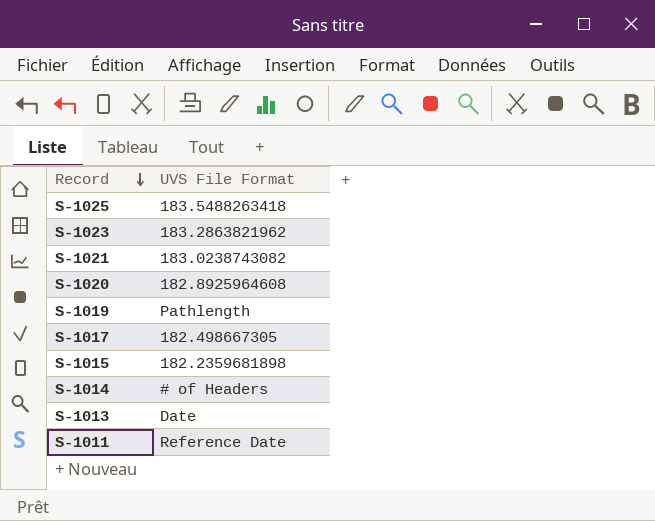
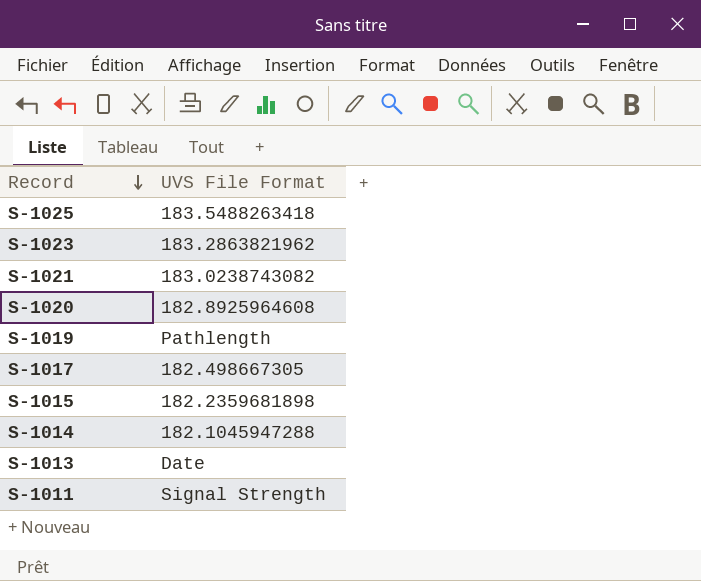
S-1014 | UVS File Format: # of Headers -> 182.1045947288
S-1011 | UVS File Format: Reference Date -> Signal Strength

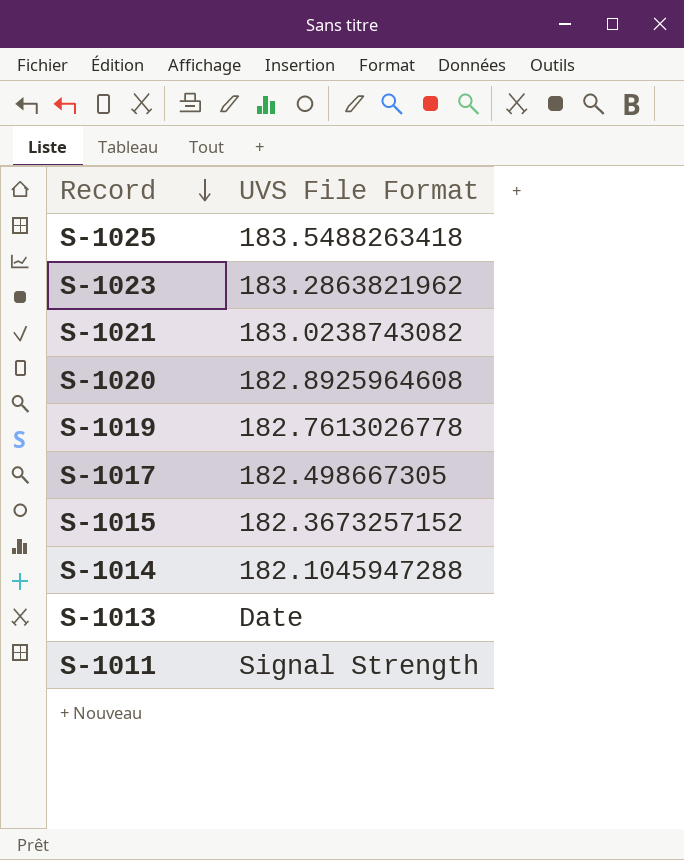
S-1019 | UVS File Format: Pathlength -> 182.7613026778
S-1015 | UVS File Format: 182.2359681898 -> 182.3673257152

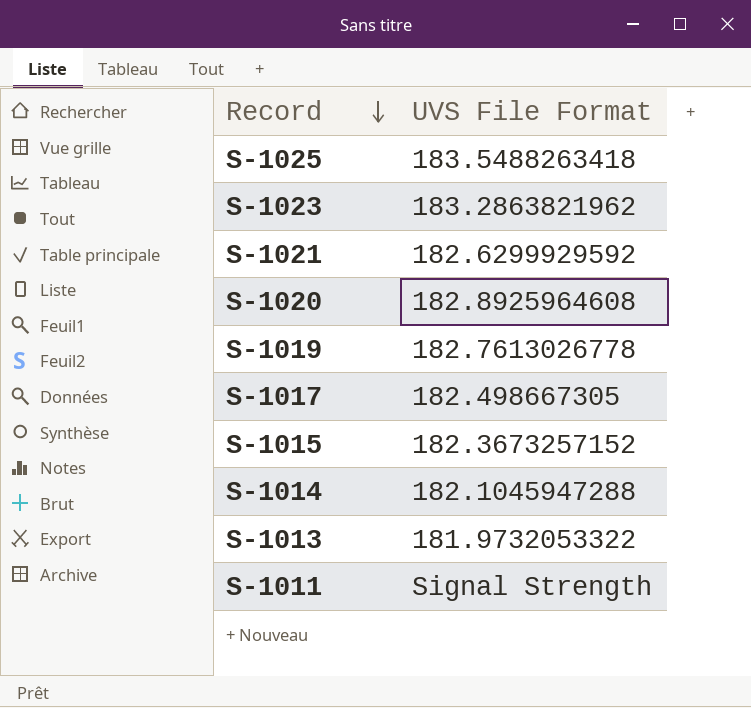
S-1021 | UVS File Format: 183.0238743082 -> 182.6299929592
S-1013 | UVS File Format: Date -> 181.9732053322

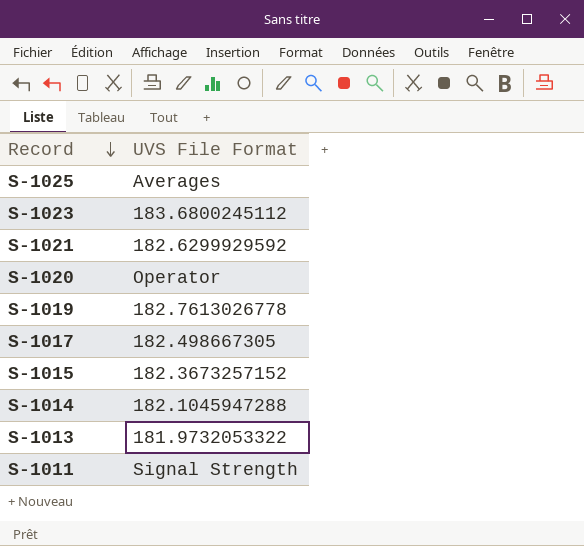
S-1025 | UVS File Format: 183.5488263418 -> Averages
S-1023 | UVS File Format: 183.2863821962 -> 183.6800245112
S-1020 | UVS File Format: 182.8925964608 -> Operator

